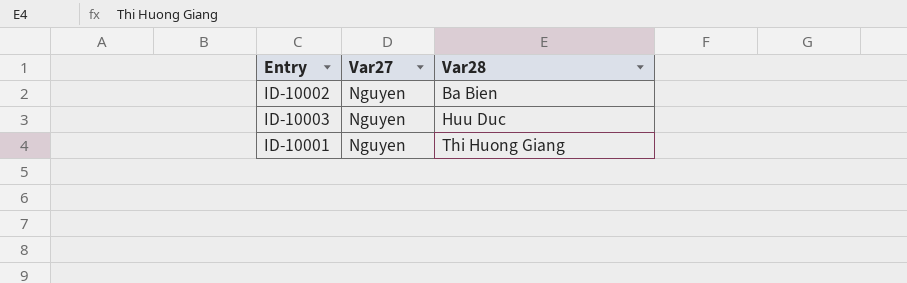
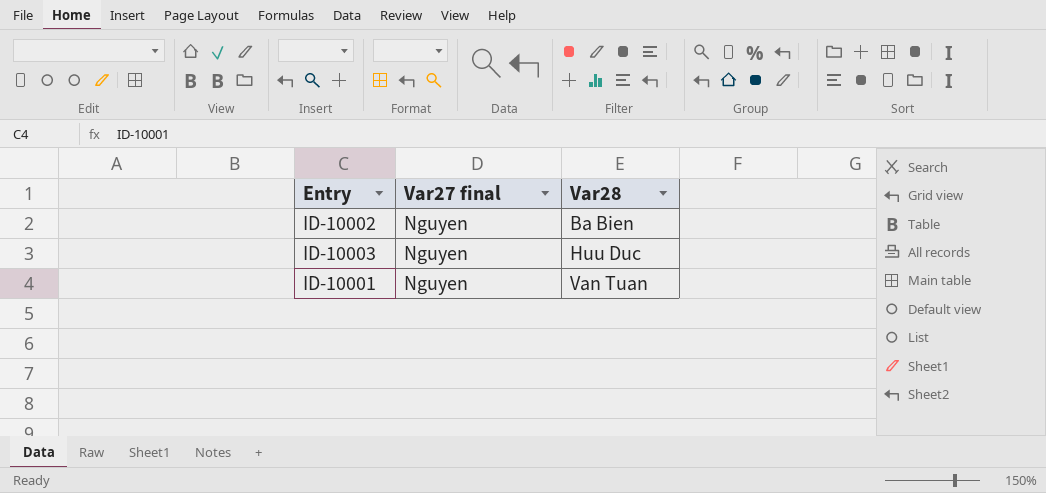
column name: Var27 -> Var27 final
ID-10001 | Var28: Thi Huong Giang -> Van Tuan

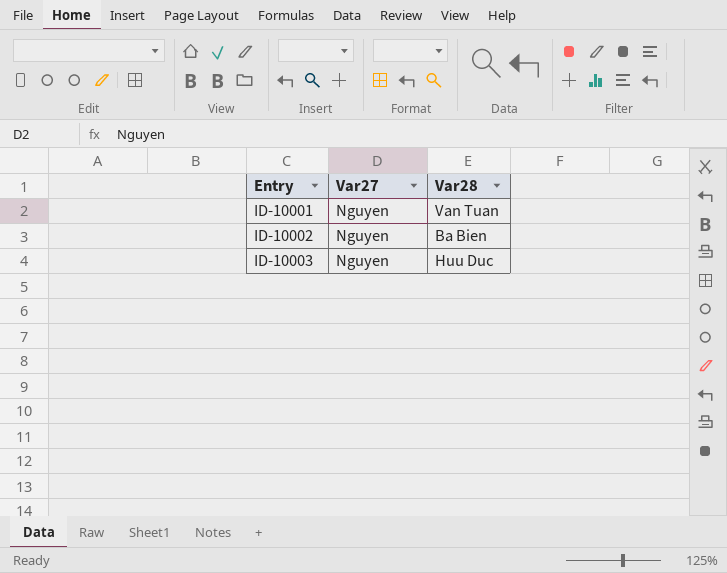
row order: Var28 ascending -> Entry ascending
column name: Var27 final -> Var27

